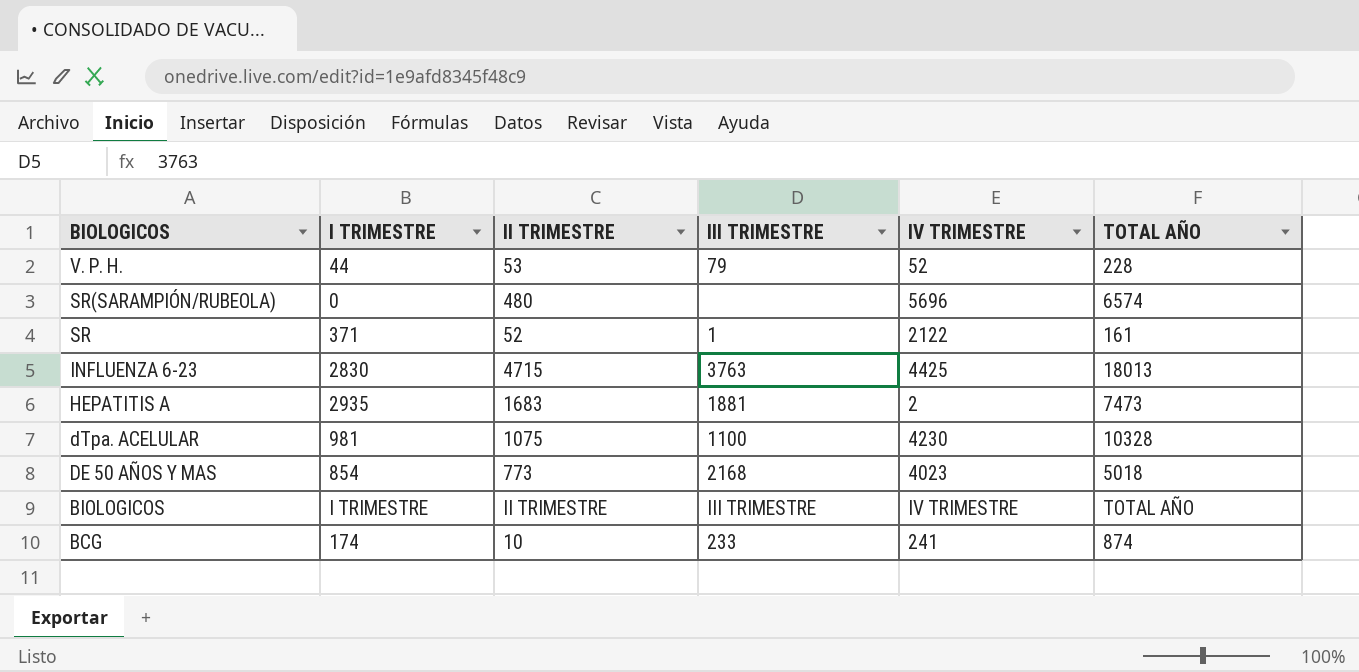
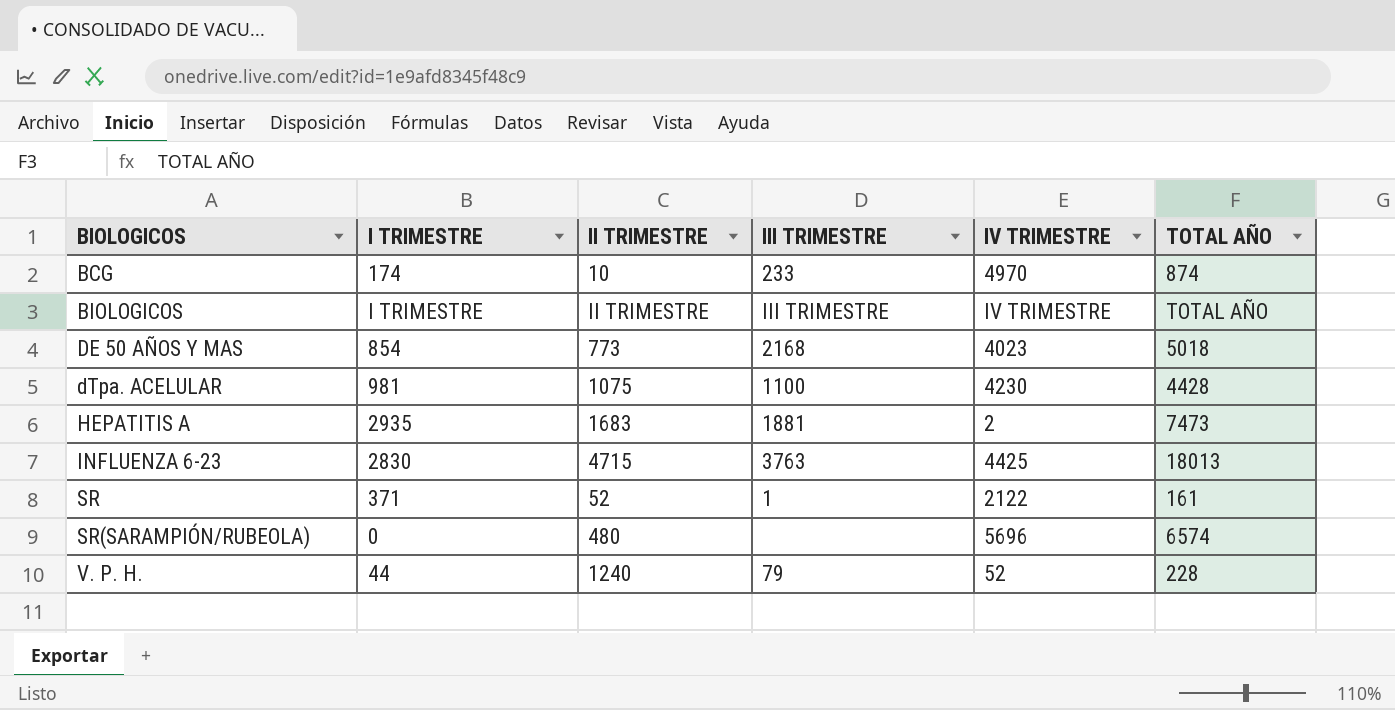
row order: BIOLOGICOS descending -> BIOLOGICOS ascending
BCG | IV TRIMESTRE: 241 -> 4970
dTpa. ACELULAR | TOTAL AÑO: 10328 -> 4428
V. P. H. | II TRIMESTRE: 53 -> 1240

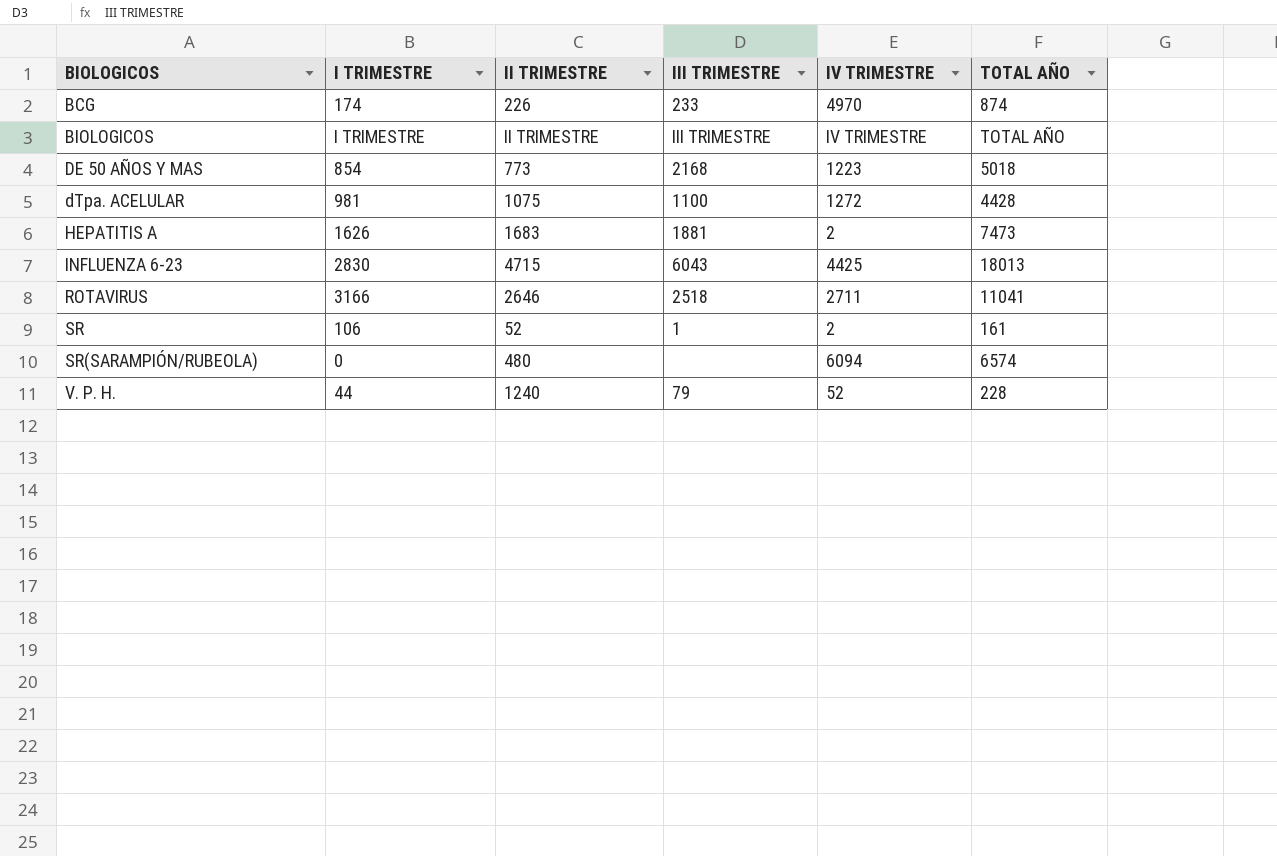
BCG | II TRIMESTRE: 10 -> 226
DE 50 AÑOS Y MAS | IV TRIMESTRE: 4023 -> 1223
dTpa. ACELULAR | IV TRIMESTRE: 4230 -> 1272
HEPATITIS A | I TRIMESTRE: 2935 -> 1626
INFLUENZA 6-23 | III TRIMESTRE: 3763 -> 6043
row ROTAVIRUS: none -> 3166 | 2646 | 2518 | 2711 | 11041
SR | I TRIMESTRE: 371 -> 106
SR | IV TRIMESTRE: 2122 -> 2
SR(SARAMPIÓN/RUBEOLA) | IV TRIMESTRE: 5696 -> 6094

